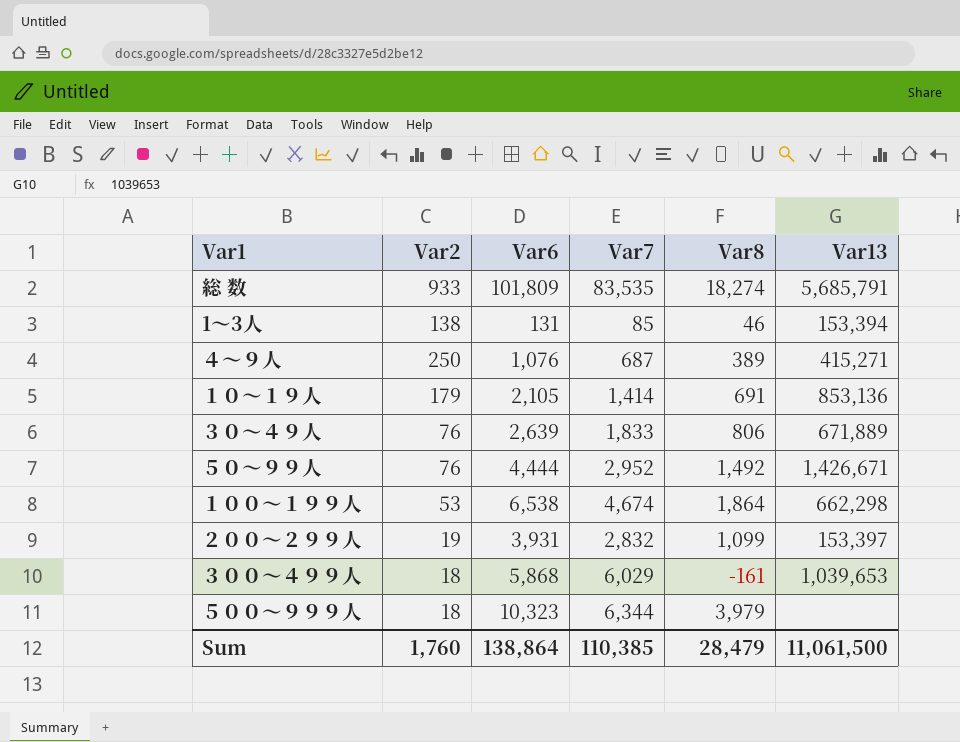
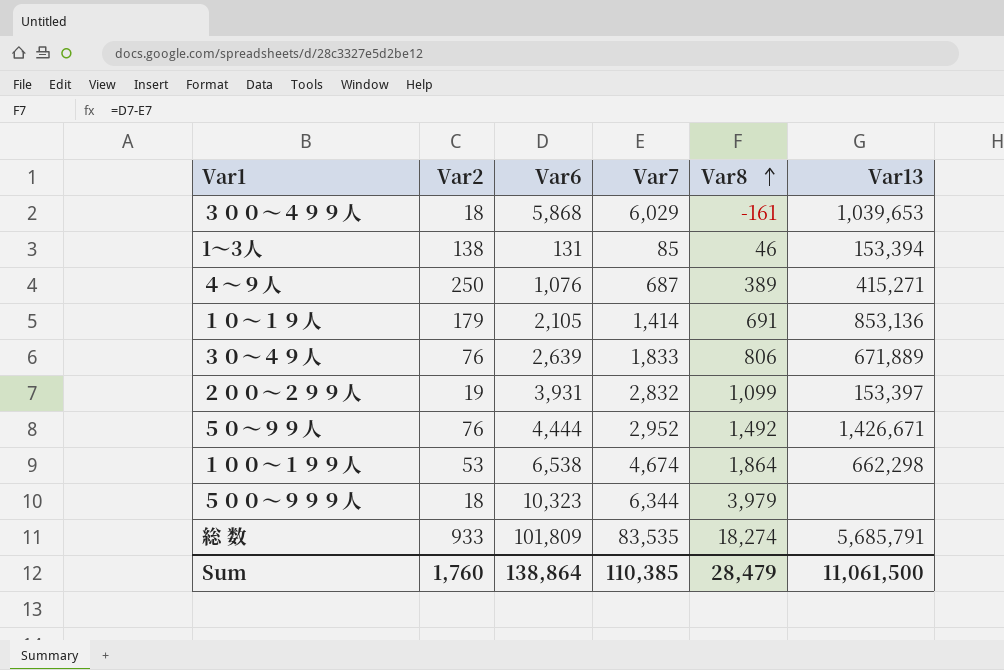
row order: none -> Var8 ascending

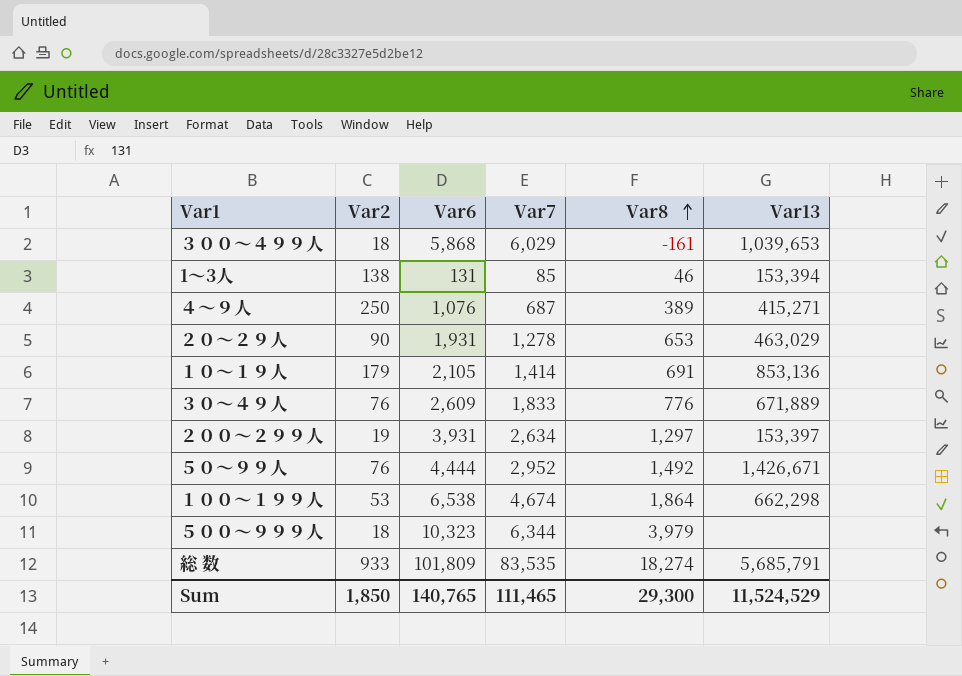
row ２０～２９人: none -> 90 | 1,931 | 1,278 | 653 | 463,029
３０～４９人 | Var6: 2,639 -> 2,609
３０～４９人 | Var8: 806 -> 776
２００～２９９人 | Var7: 2,832 -> 2,634
２００～２９９人 | Var8: 1,099 -> 1,297
Sum | Var2: 1,760 -> 1,850
Sum | Var6: 138,864 -> 140,765
Sum | Var7: 110,385 -> 111,465
Sum | Var8: 28,479 -> 29,300
Sum | Var13: 11,061,500 -> 11,524,529

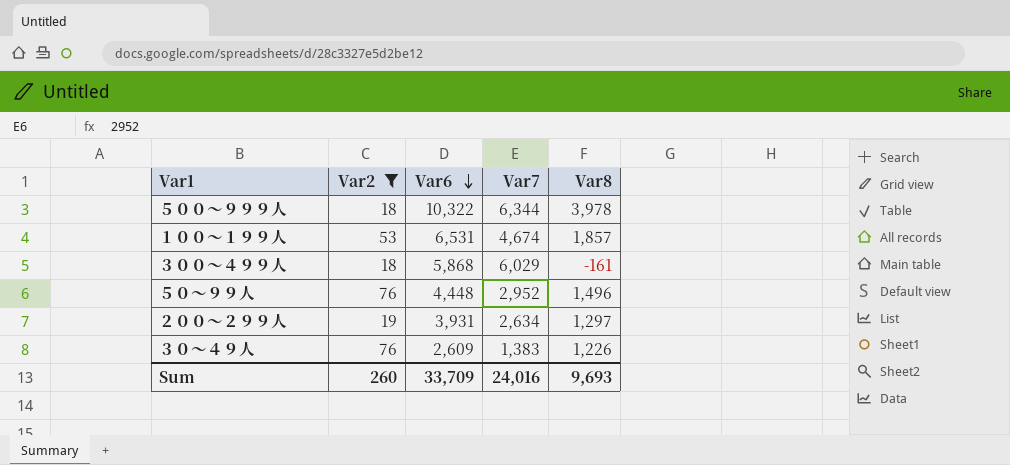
filter: none -> Var2 <= 76
row order: Var8 ascending -> Var6 descending
column Var13 | position: 6 -> none
５００～９９９人 | Var6: 10,323 -> 10,322
５００～９９９人 | Var8: 3,979 -> 3,978
１００～１９９人 | Var6: 6,538 -> 6,531
１００～１９９人 | Var8: 1,864 -> 1,857
５０～９９人 | Var6: 4,444 -> 4,448
５０～９９人 | Var8: 1,492 -> 1,496
３０～４９人 | Var7: 1,833 -> 1,383
３０～４９人 | Var8: 776 -> 1,226
Sum | Var2: 1,850 -> 260
Sum | Var6: 140,765 -> 33,709
Sum | Var7: 111,465 -> 24,016
Sum | Var8: 29,300 -> 9,693

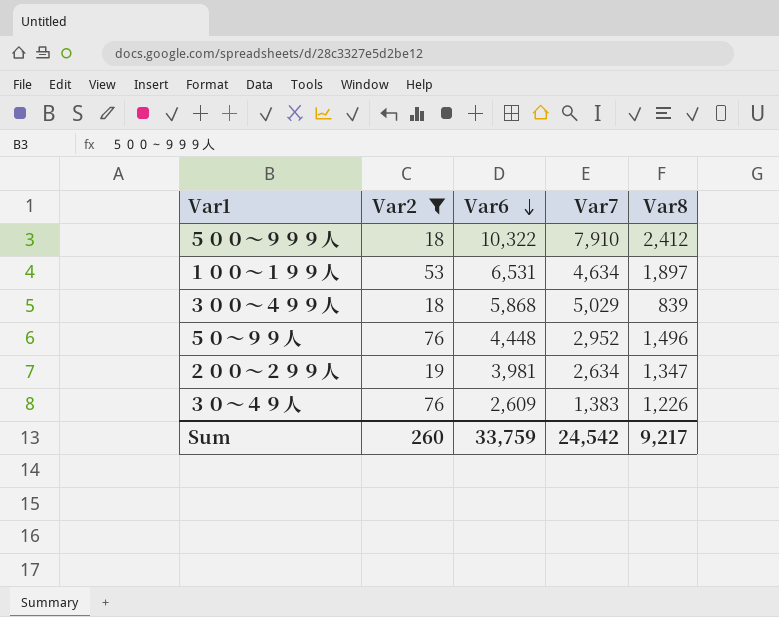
５００～９９９人 | Var7: 6,344 -> 7,910
５００～９９９人 | Var8: 3,978 -> 2,412
１００～１９９人 | Var7: 4,674 -> 4,634
１００～１９９人 | Var8: 1,857 -> 1,897
３００～４９９人 | Var7: 6,029 -> 5,029
３００～４９９人 | Var8: -161 -> 839
２００～２９９人 | Var6: 3,931 -> 3,981
２００～２９９人 | Var8: 1,297 -> 1,347
Sum | Var6: 33,709 -> 33,759
Sum | Var7: 24,016 -> 24,542
Sum | Var8: 9,693 -> 9,217

